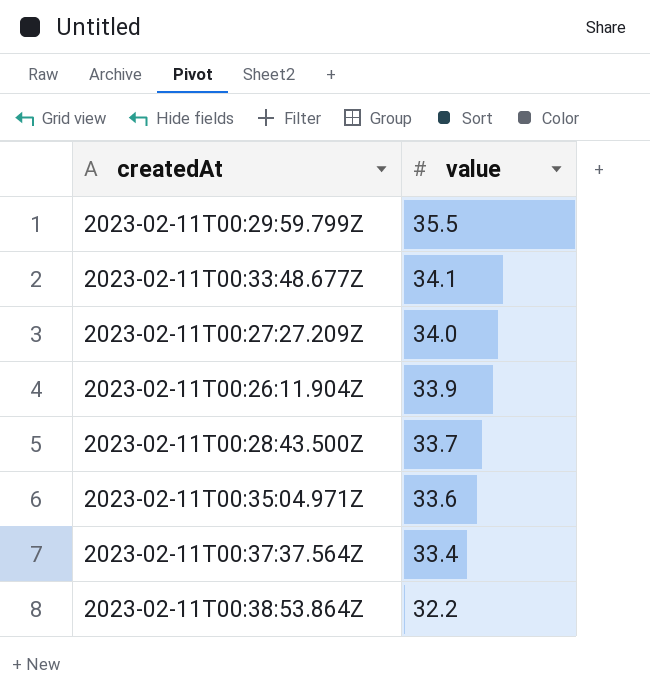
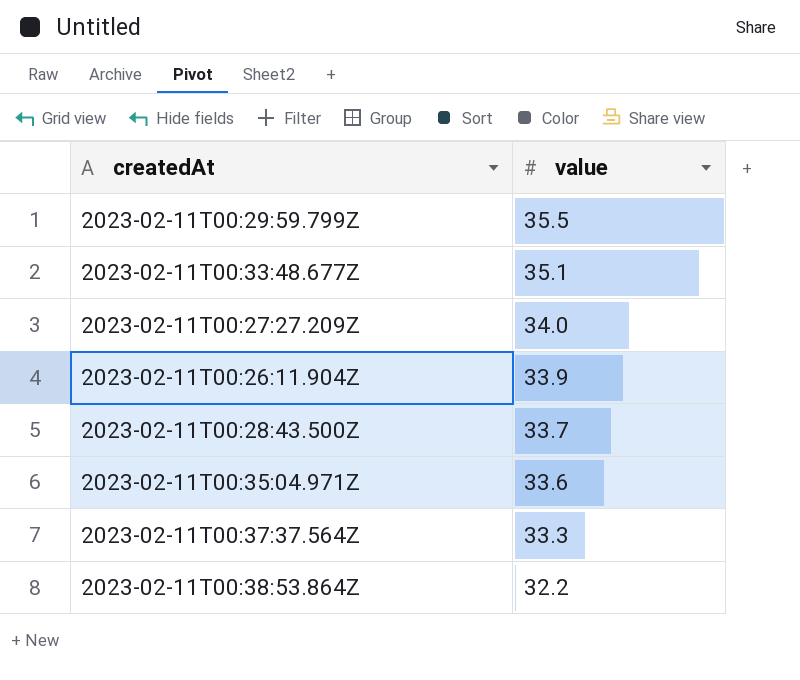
2023-02-11T00:33:48.677Z | value: 34.1 -> 35.1
2023-02-11T00:37:37.564Z | value: 33.4 -> 33.3

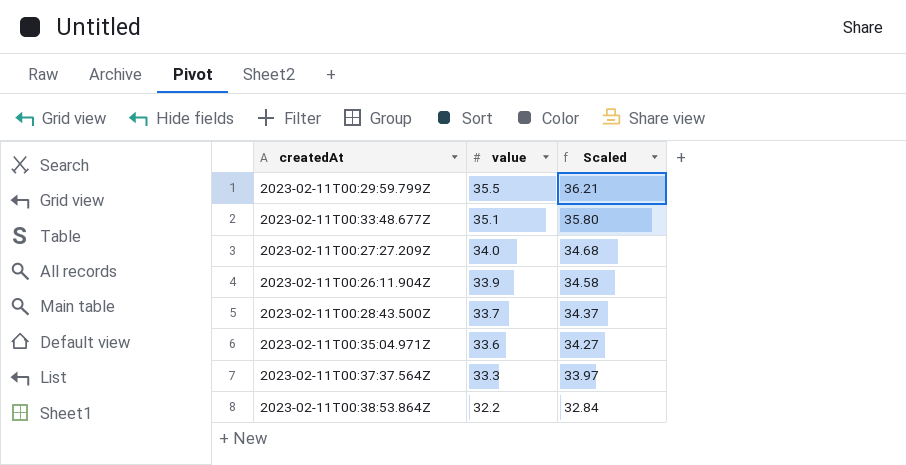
column Scaled | formula: none -> [value] * 1.02

